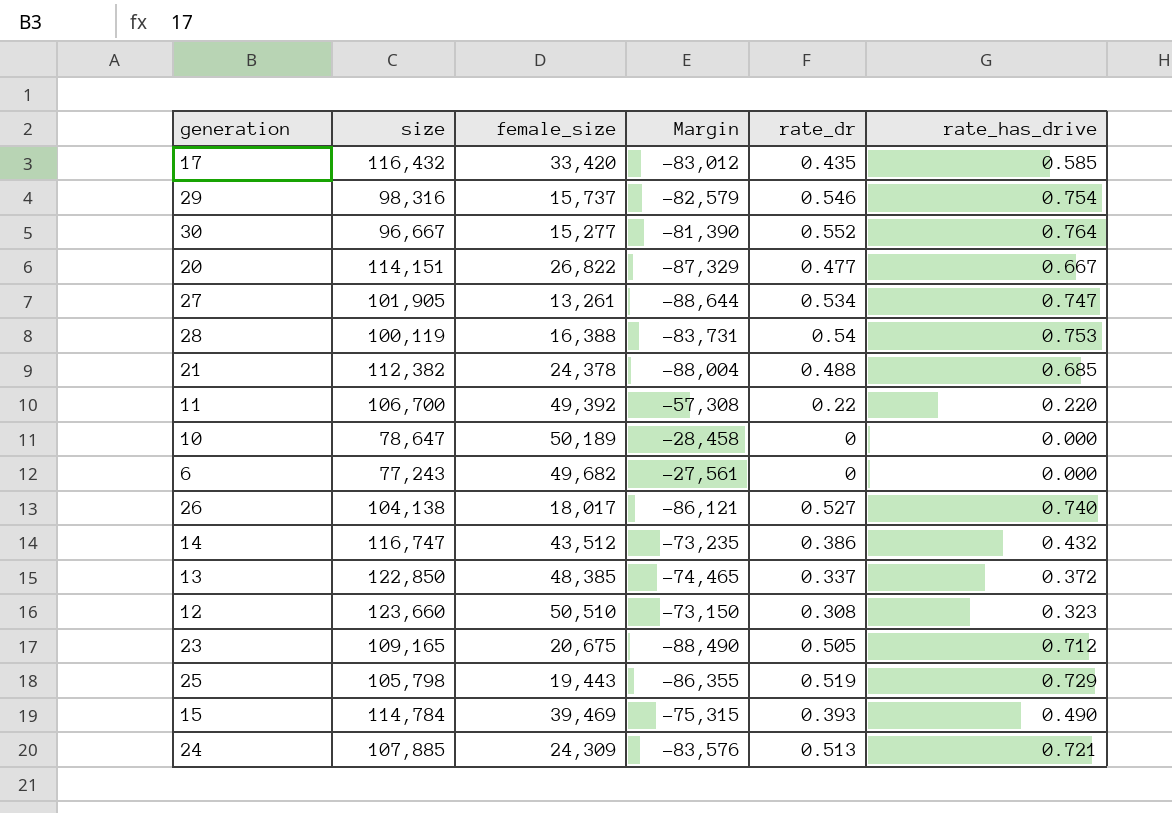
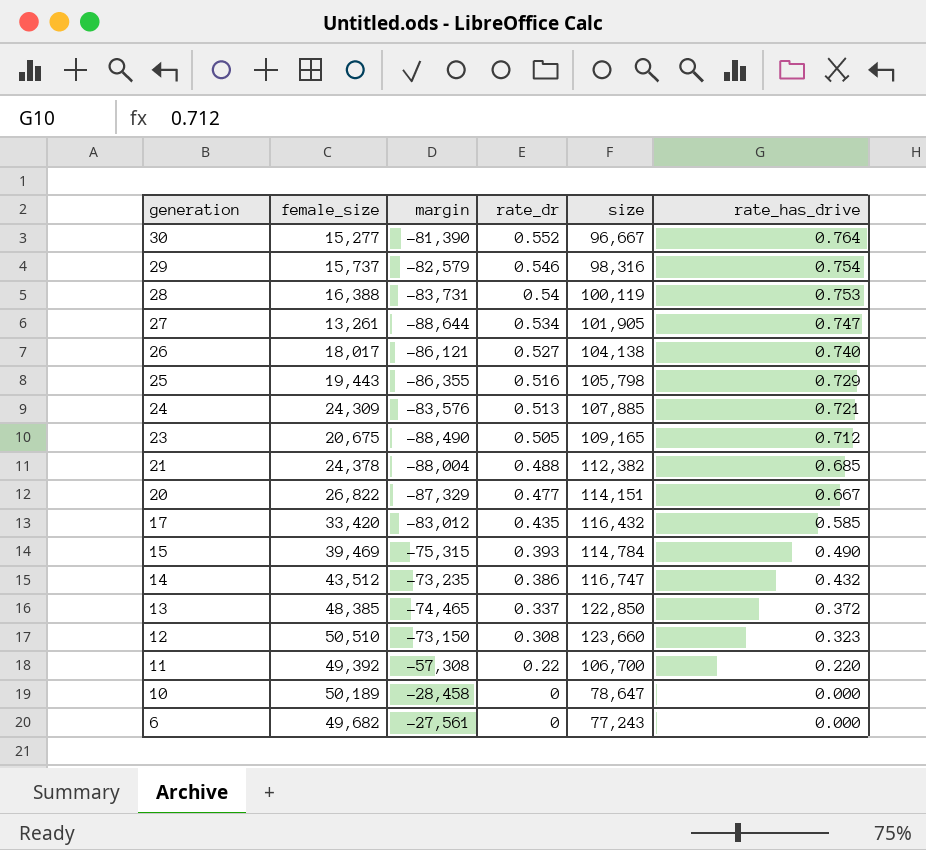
row order: none -> generation descending
column name: Margin -> margin
column size | position: 2 -> 5
25 | rate_dr: 0.519 -> 0.516

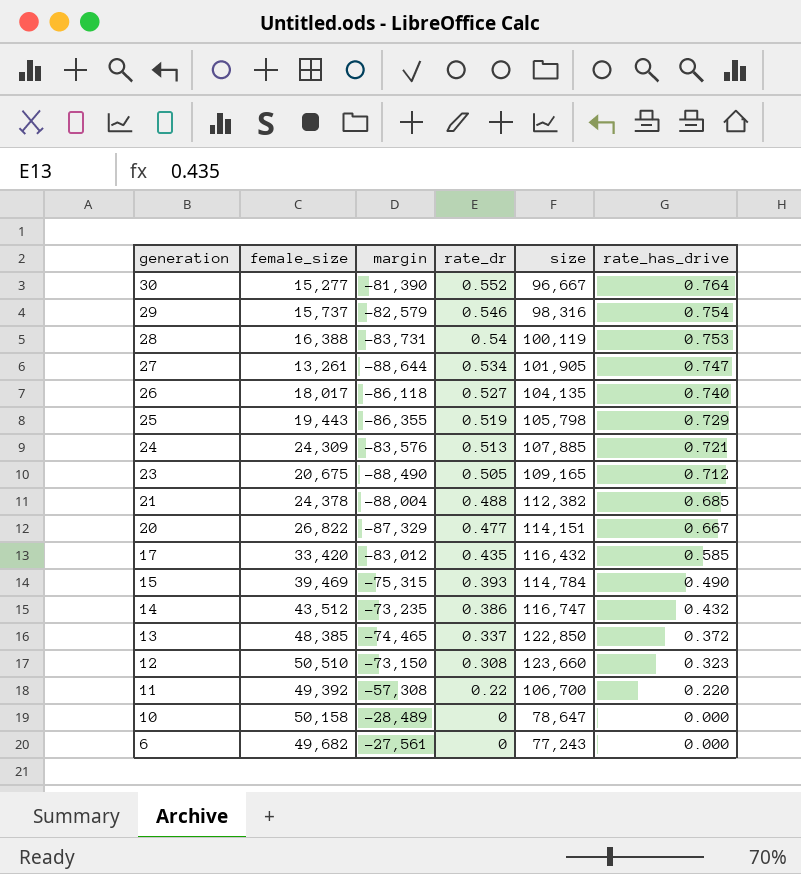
26 | margin: -86,121 -> -86,118
26 | size: 104,138 -> 104,135
25 | rate_dr: 0.516 -> 0.519
10 | female_size: 50,189 -> 50,158
10 | margin: -28,458 -> -28,489

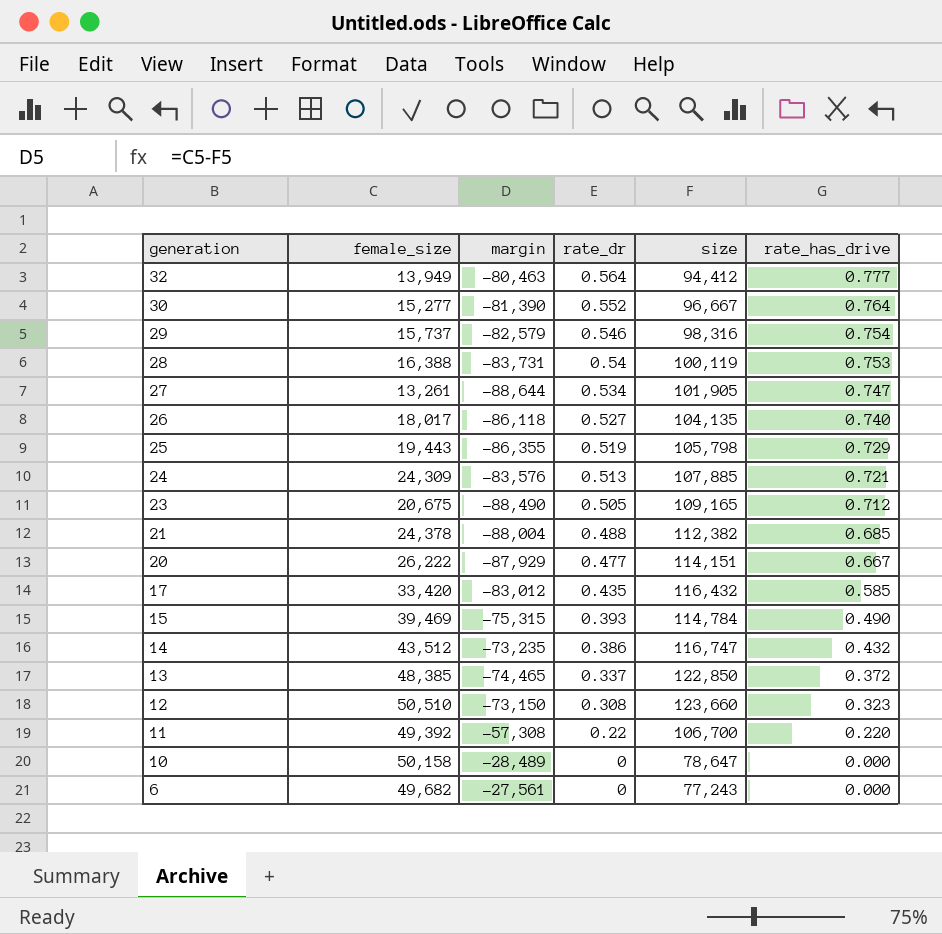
row 32: none -> 13,949 | -80,463 | 0.564 | 94,412 | 0.777
20 | female_size: 26,822 -> 26,222
20 | margin: -87,329 -> -87,929

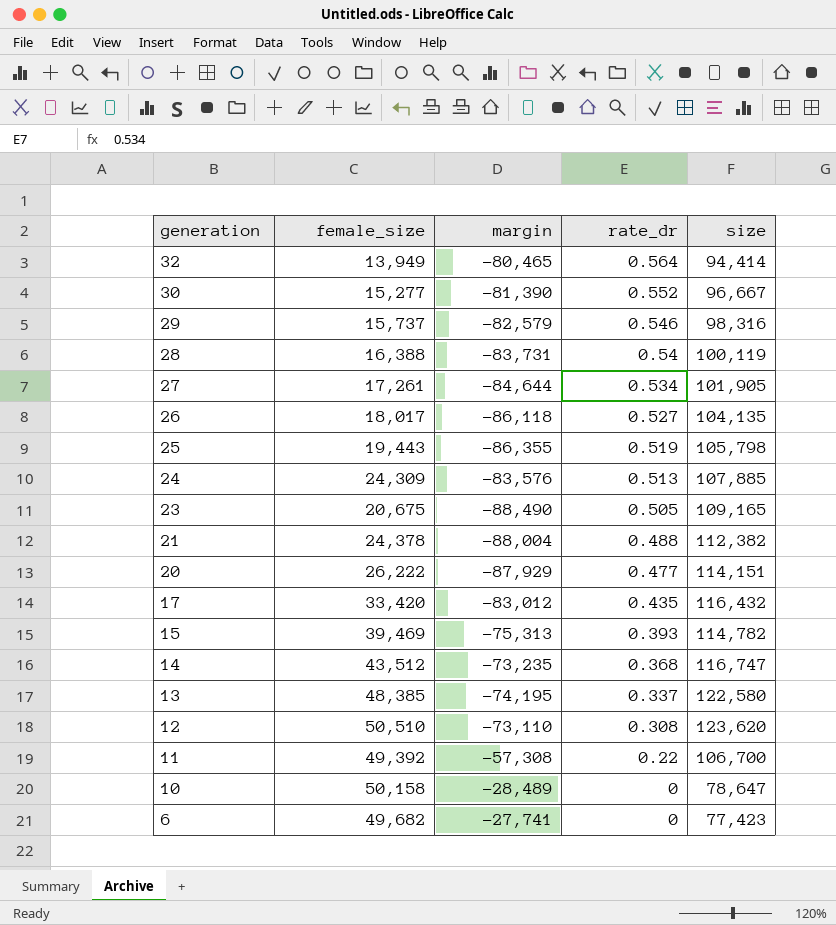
column rate_has_drive | position: 6 -> none
32 | margin: -80,463 -> -80,465
32 | size: 94,412 -> 94,414
27 | female_size: 13,261 -> 17,261
27 | margin: -88,644 -> -84,644
15 | margin: -75,315 -> -75,313
15 | size: 114,784 -> 114,782
14 | rate_dr: 0.386 -> 0.368
13 | margin: -74,465 -> -74,195
13 | size: 122,850 -> 122,580
12 | margin: -73,150 -> -73,110
12 | size: 123,660 -> 123,620
6 | margin: -27,561 -> -27,741
6 | size: 77,243 -> 77,423

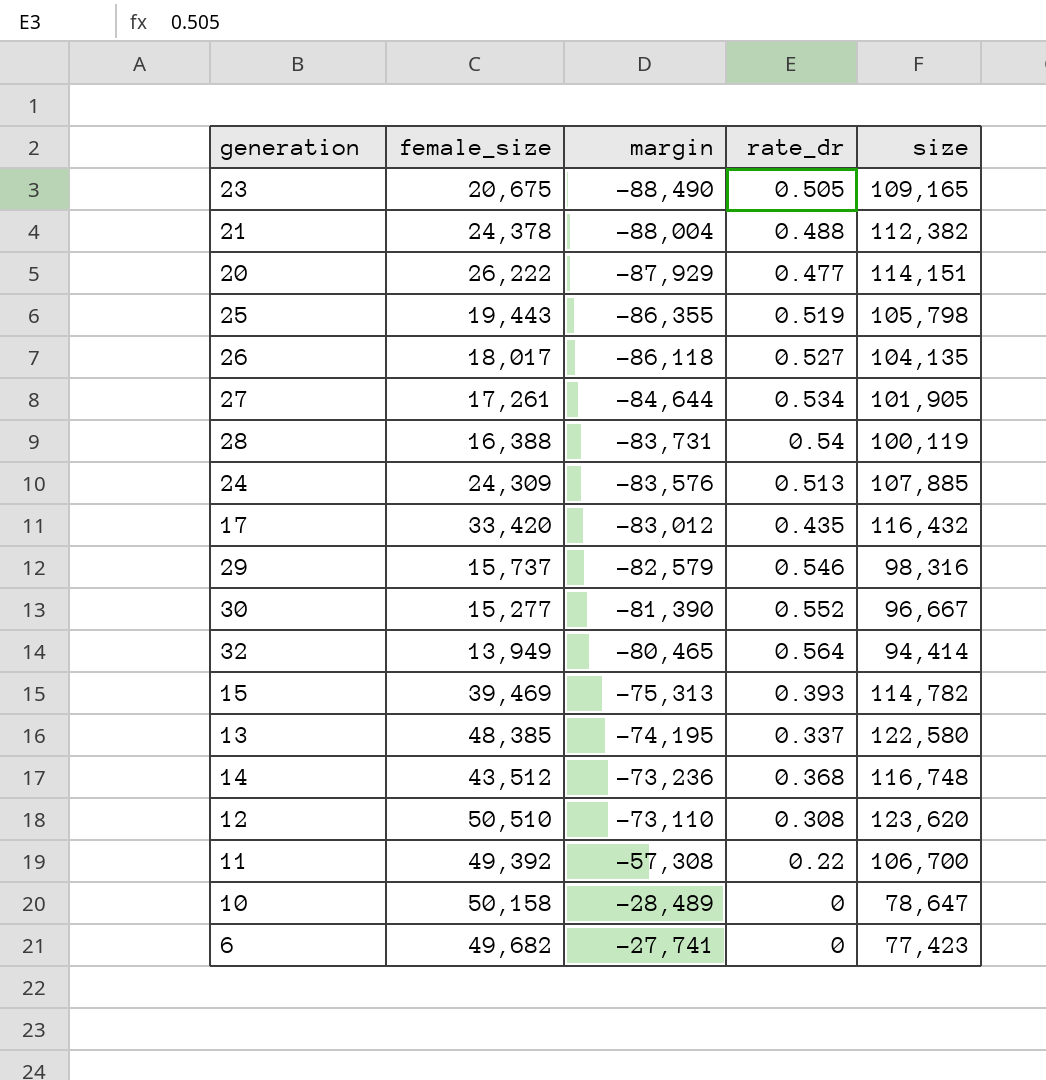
row order: generation descending -> margin ascending
14 | margin: -73,235 -> -73,236
14 | size: 116,747 -> 116,748

